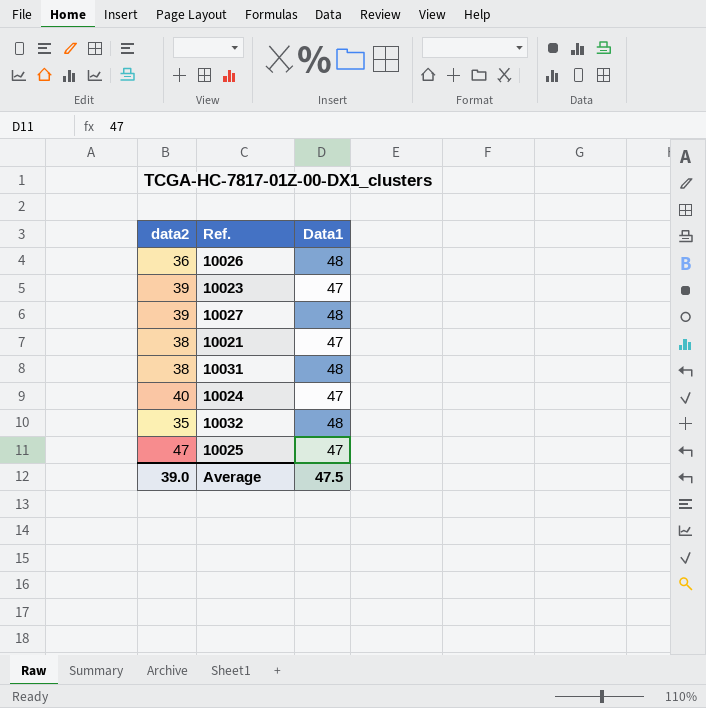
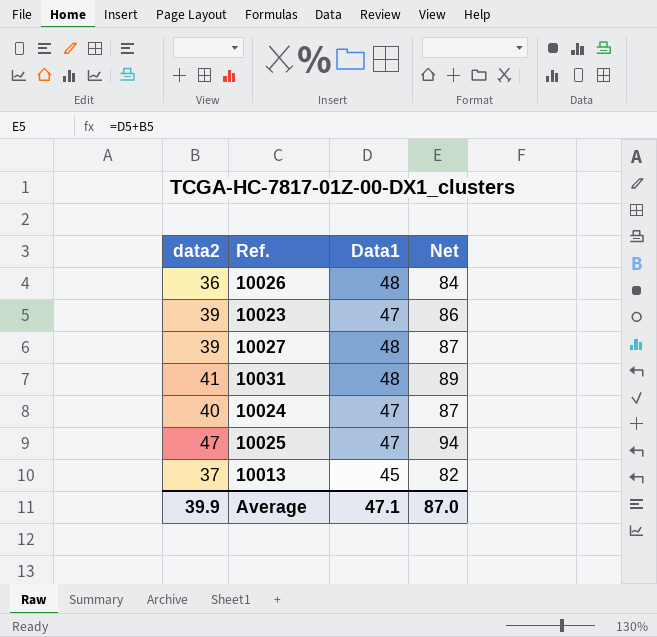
column Net | formula: none -> [data2] + [Data1]
row 10021: 38 | 47 -> none
row 10032: 35 | 48 -> none
10031 | data2: 38 -> 41
row 10013: none -> 37 | 45 | 82
Average | data2: 39.0 -> 39.9
Average | Data1: 47.5 -> 47.1

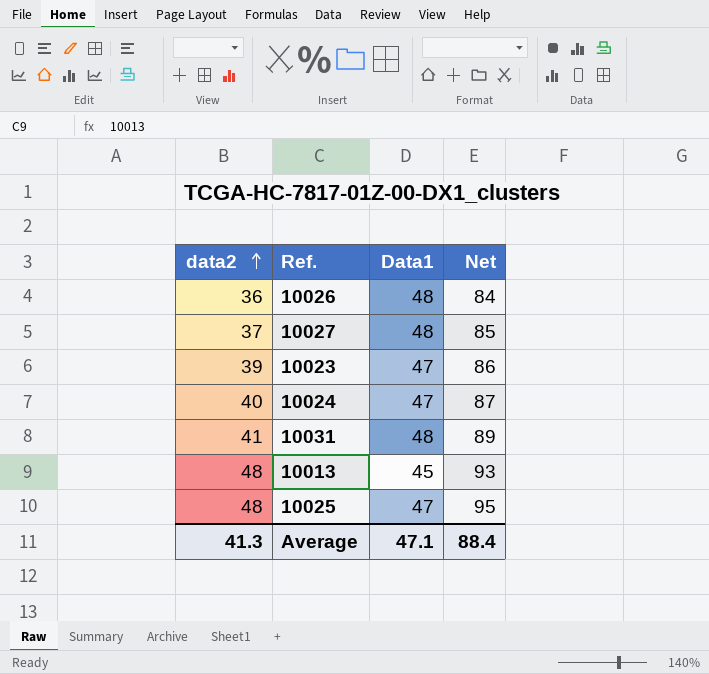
row order: none -> data2 ascending
10027 | data2: 39 -> 37
10027 | Net: 87 -> 85
10013 | data2: 37 -> 48
10013 | Net: 82 -> 93
10025 | data2: 47 -> 48
10025 | Net: 94 -> 95
Average | data2: 39.9 -> 41.3
Average | Net: 87.0 -> 88.4

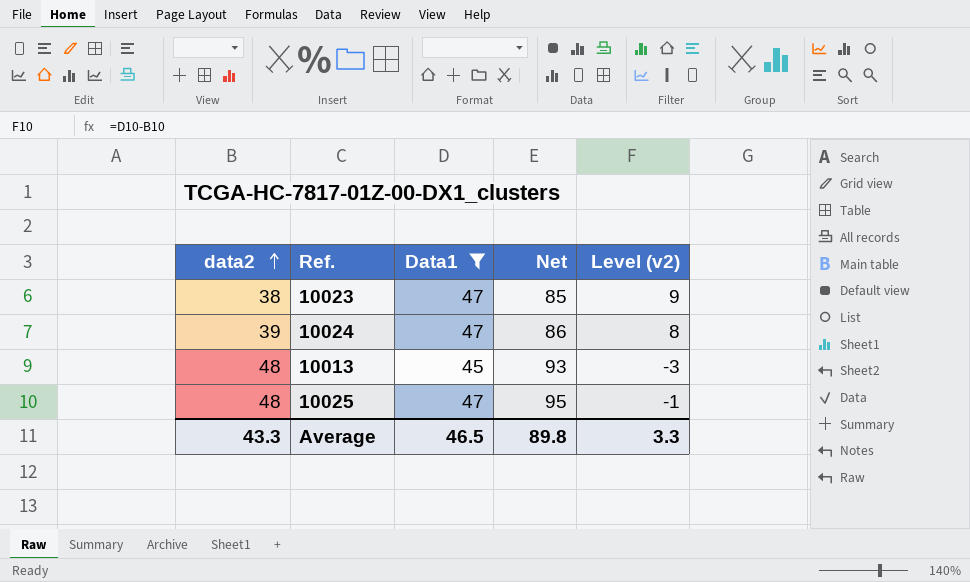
filter: none -> Data1 != 48
column Level (v2) | formula: none -> [Data1] - [data2]
10023 | data2: 39 -> 38
10023 | Net: 86 -> 85
10024 | data2: 40 -> 39
10024 | Net: 87 -> 86
Average | data2: 41.3 -> 43.3
Average | Data1: 47.1 -> 46.5
Average | Net: 88.4 -> 89.8

